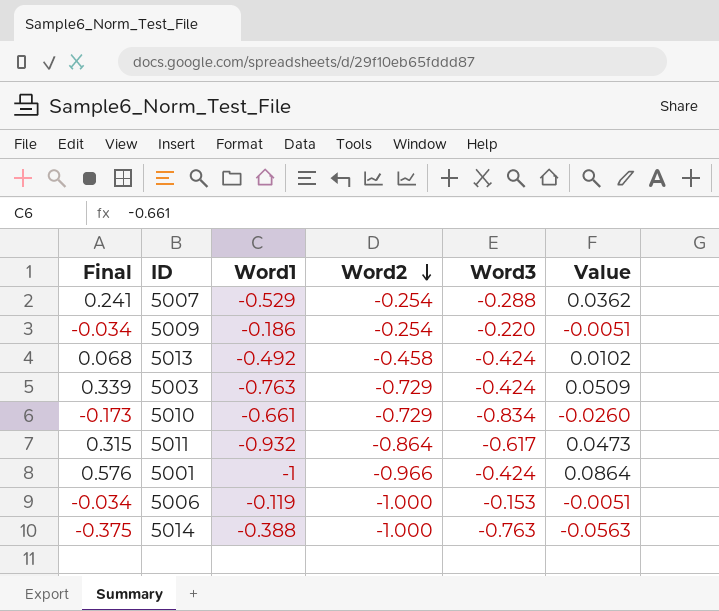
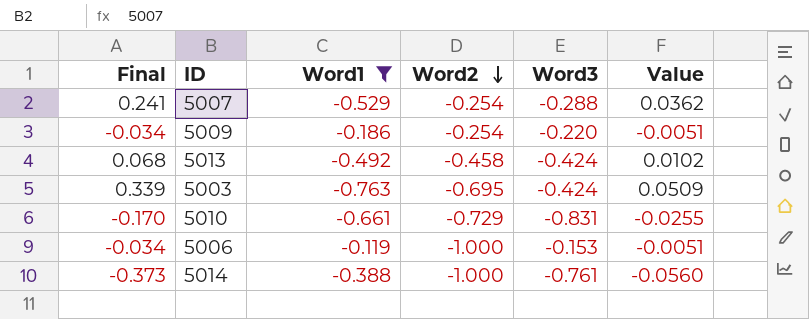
filter: none -> Word1 >= -0.763
5003 | Word2: -0.729 -> -0.695
5010 | Final: -0.173 -> -0.170
5010 | Word3: -0.834 -> -0.831
5010 | Value: -0.0260 -> -0.0255
5014 | Final: -0.375 -> -0.373
5014 | Word3: -0.763 -> -0.761
5014 | Value: -0.0563 -> -0.0560

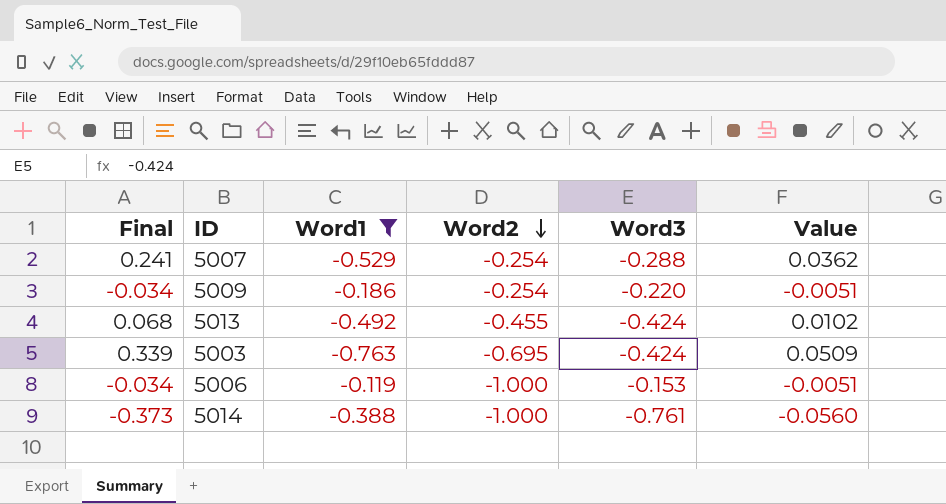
row 5010: -0.170 | -0.661 | -0.729 | -0.831 | -0.0255 -> none
5013 | Word2: -0.458 -> -0.455

